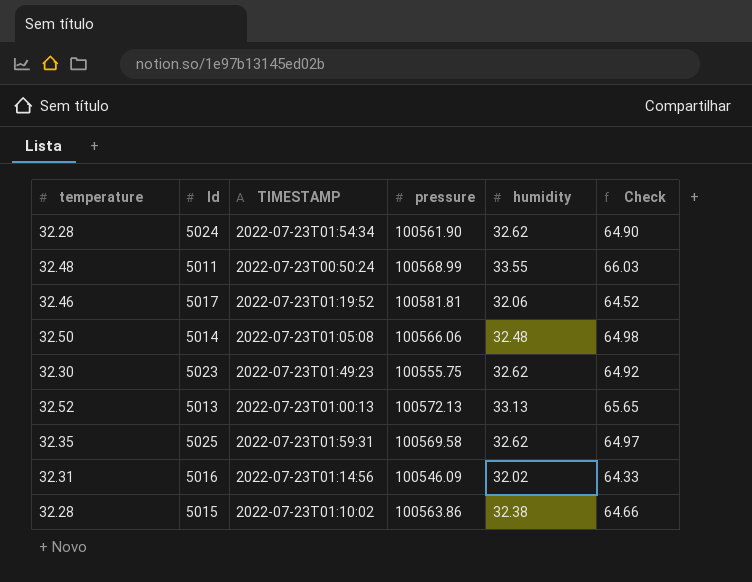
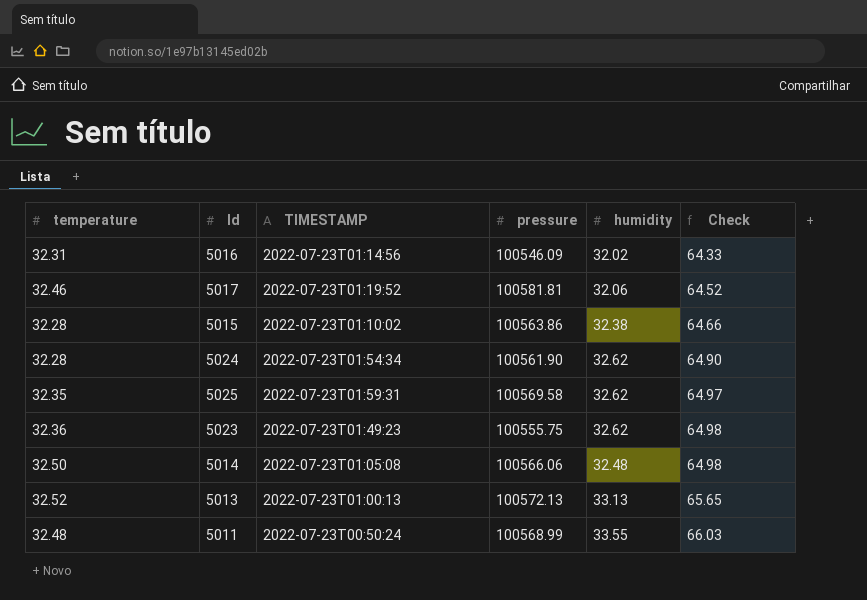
row order: none -> Check ascending
5023 | temperature: 32.30 -> 32.36
5023 | Check: 64.92 -> 64.98

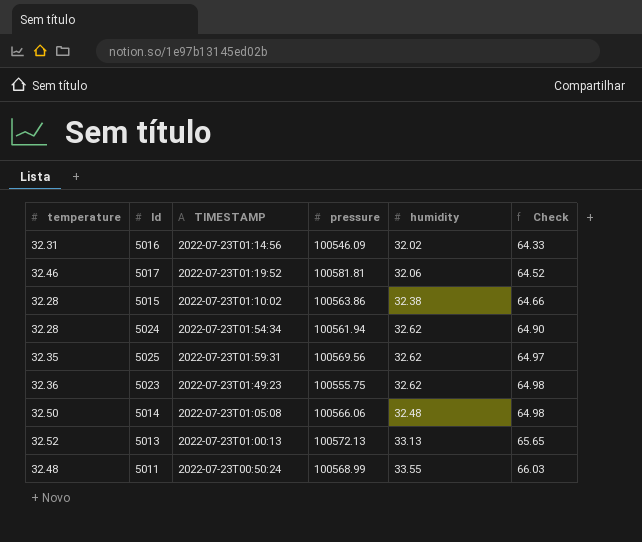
5024 | pressure: 100561.90 -> 100561.94
5025 | pressure: 100569.58 -> 100569.56

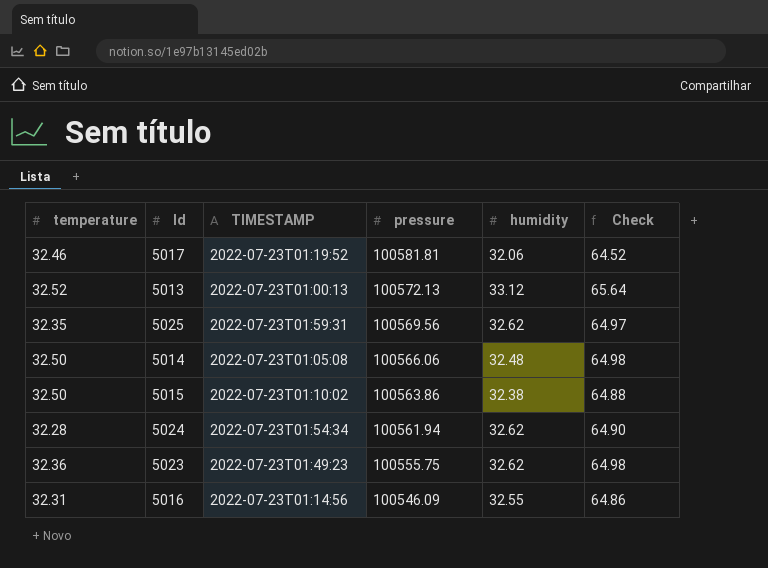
row order: Check ascending -> pressure descending
row 5011: 32.48 | 2022-07-23T00:50:24 | 100568.99 | 33.55 | 66.03 -> none
5013 | humidity: 33.13 -> 33.12
5013 | Check: 65.65 -> 65.64
5015 | temperature: 32.28 -> 32.50
5015 | Check: 64.66 -> 64.88
5016 | humidity: 32.02 -> 32.55
5016 | Check: 64.33 -> 64.86

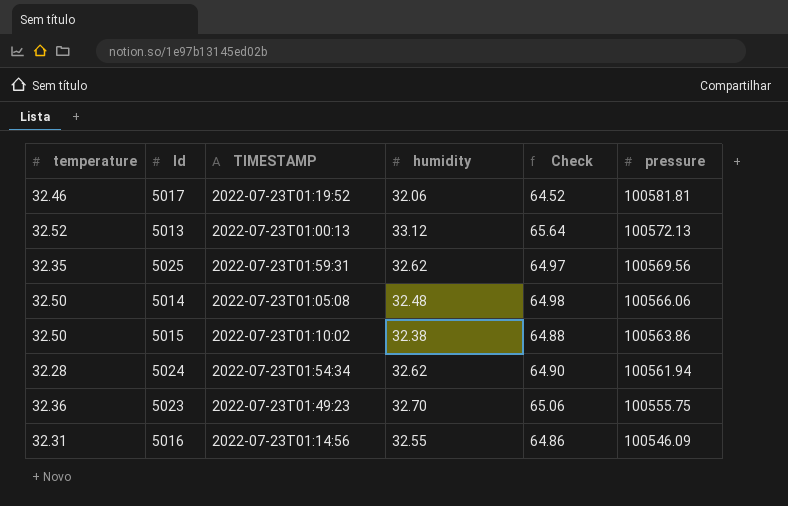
column pressure | position: 4 -> 6
5023 | humidity: 32.62 -> 32.70
5023 | Check: 64.98 -> 65.06

